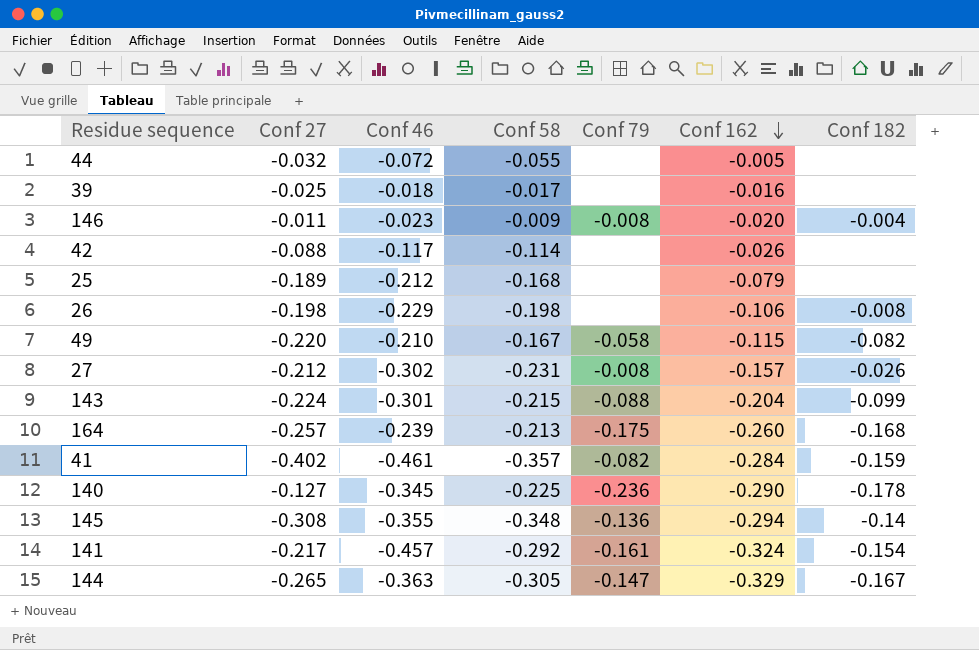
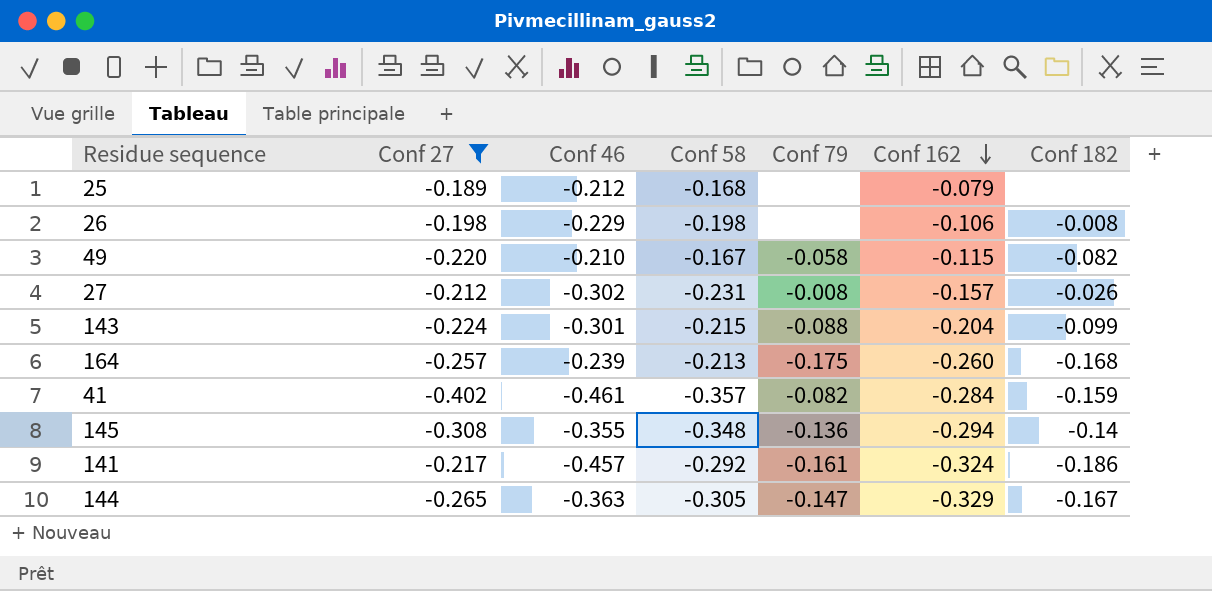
filter: none -> Conf 27 <= -0.189
141 | Conf 182: -0.154 -> -0.186

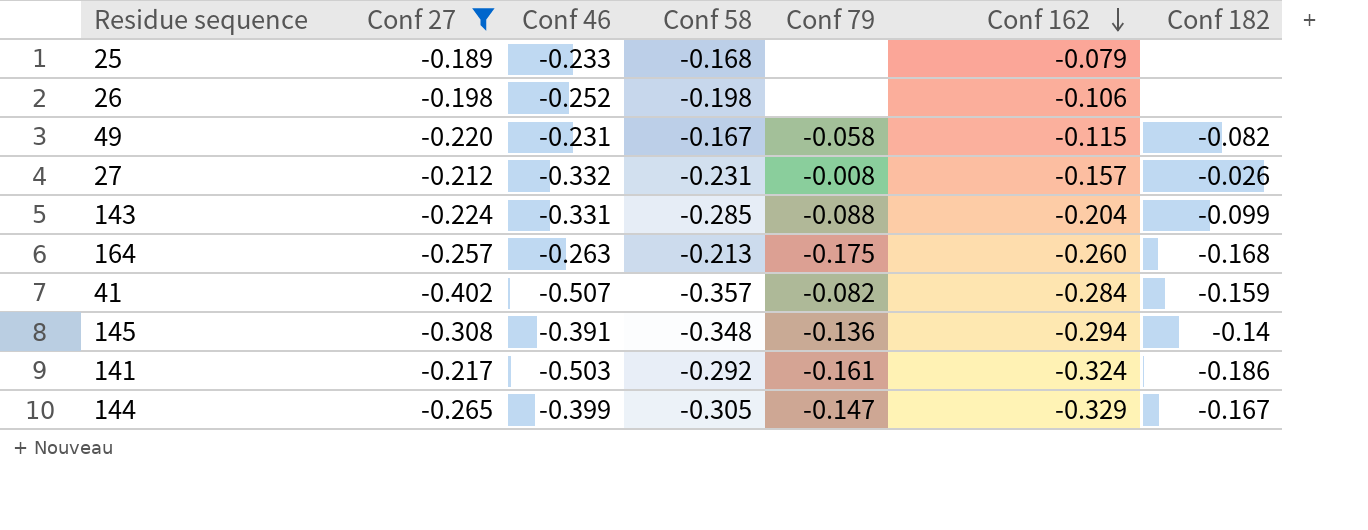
25 | Conf 46: -0.212 -> -0.233
26 | Conf 46: -0.229 -> -0.252
26 | Conf 182: -0.008 -> none
49 | Conf 46: -0.210 -> -0.231
27 | Conf 46: -0.302 -> -0.332
143 | Conf 46: -0.301 -> -0.331
143 | Conf 58: -0.215 -> -0.285
164 | Conf 46: -0.239 -> -0.263
41 | Conf 46: -0.461 -> -0.507
145 | Conf 46: -0.355 -> -0.391
141 | Conf 46: -0.457 -> -0.503
144 | Conf 46: -0.363 -> -0.399

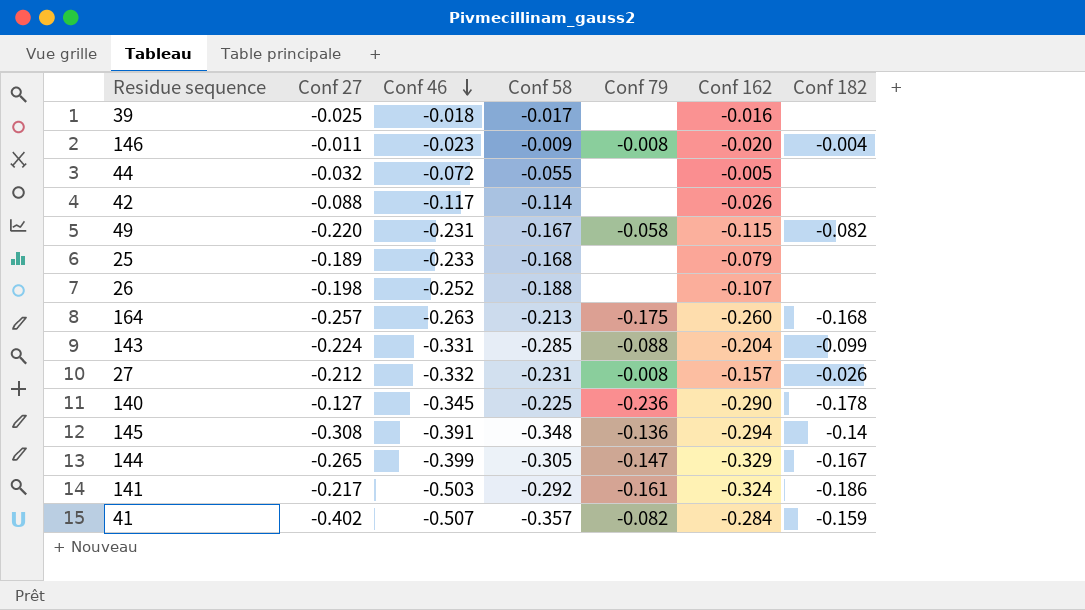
filter: Conf 27 <= -0.189 -> none
row order: Conf 162 descending -> Conf 46 descending
26 | Conf 58: -0.198 -> -0.188
26 | Conf 162: -0.106 -> -0.107

